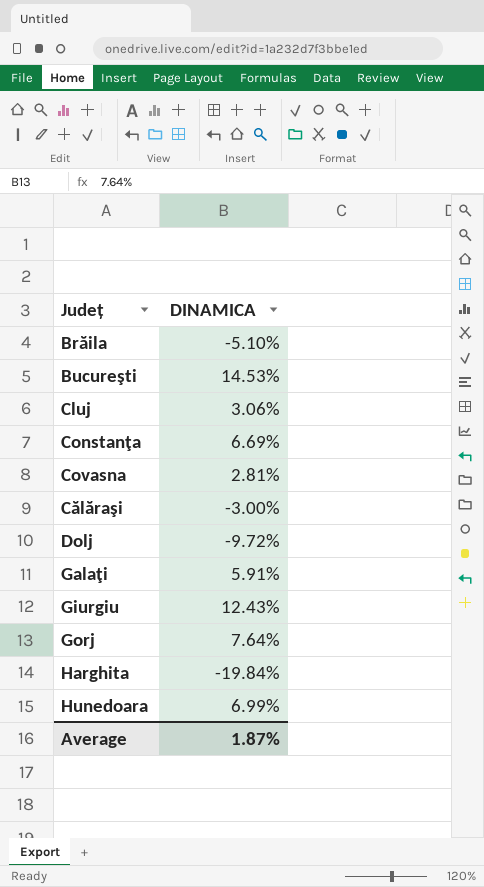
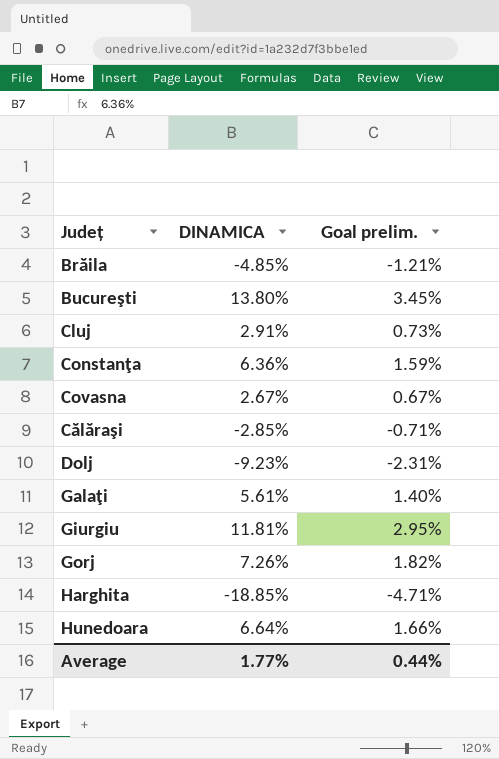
column Goal prelim. | formula: none -> [DINAMICA] * 0.25
Brăila | DINAMICA: -5.10% -> -4.85%
Bucureşti | DINAMICA: 14.53% -> 13.80%
Cluj | DINAMICA: 3.06% -> 2.91%
Constanţa | DINAMICA: 6.69% -> 6.36%
Covasna | DINAMICA: 2.81% -> 2.67%
Călăraşi | DINAMICA: -3.00% -> -2.85%
Dolj | DINAMICA: -9.72% -> -9.23%
Galaţi | DINAMICA: 5.91% -> 5.61%
Giurgiu | DINAMICA: 12.43% -> 11.81%
Gorj | DINAMICA: 7.64% -> 7.26%
Harghita | DINAMICA: -19.84% -> -18.85%
Hunedoara | DINAMICA: 6.99% -> 6.64%
Average | DINAMICA: 1.87% -> 1.77%

